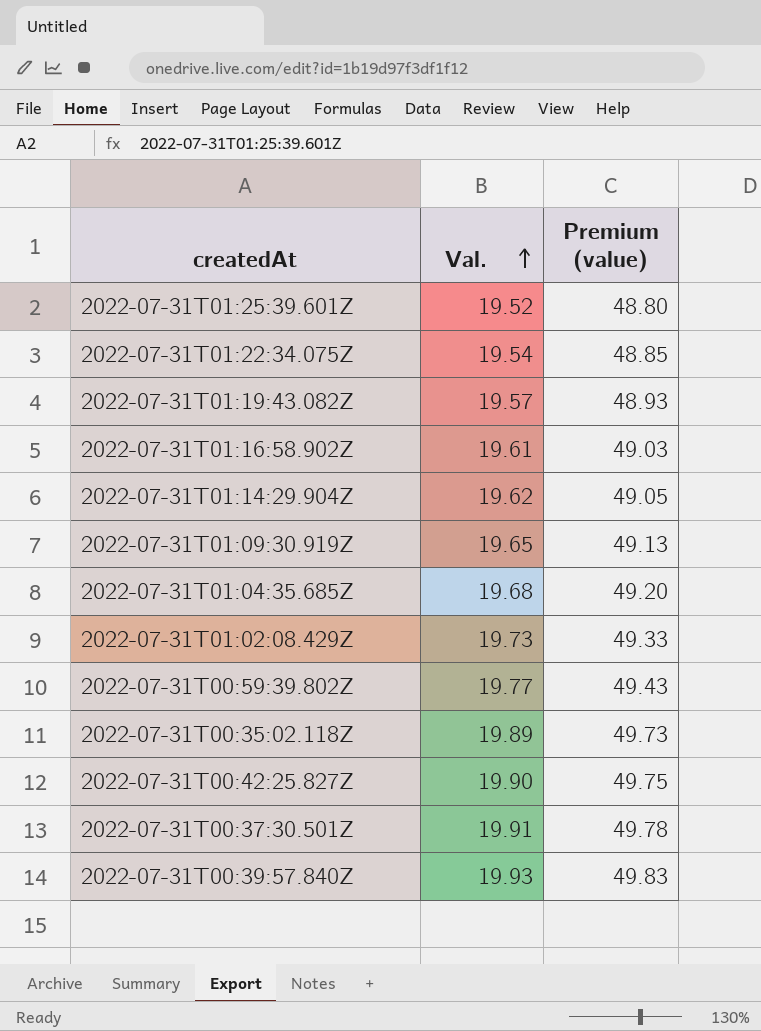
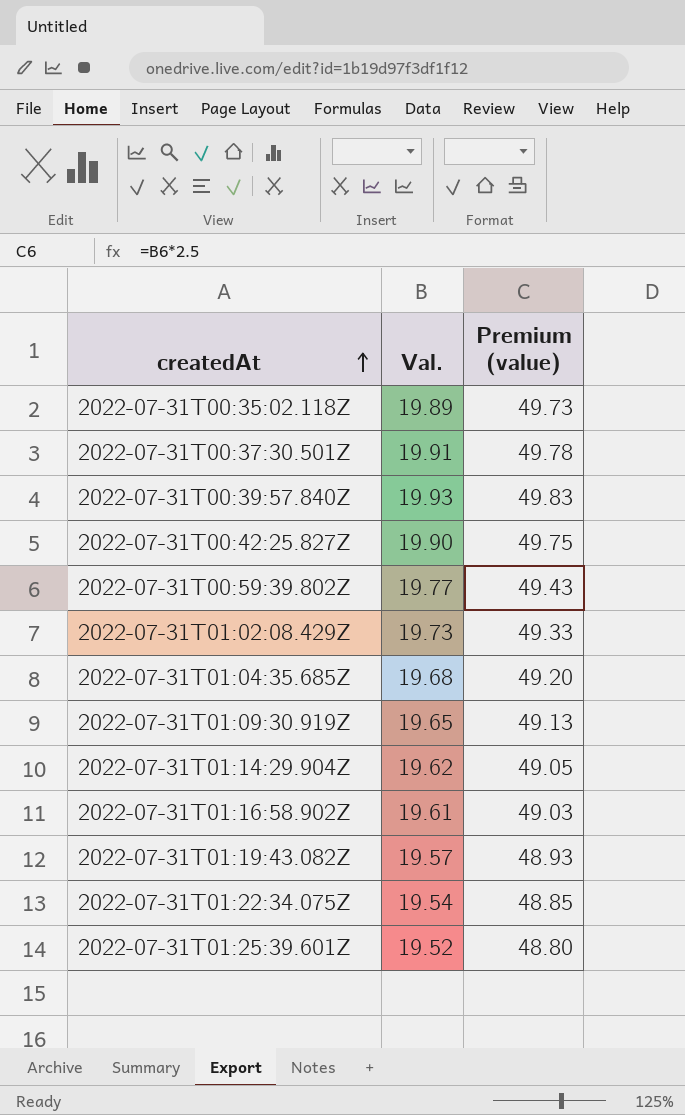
row order: Val. ascending -> createdAt ascending

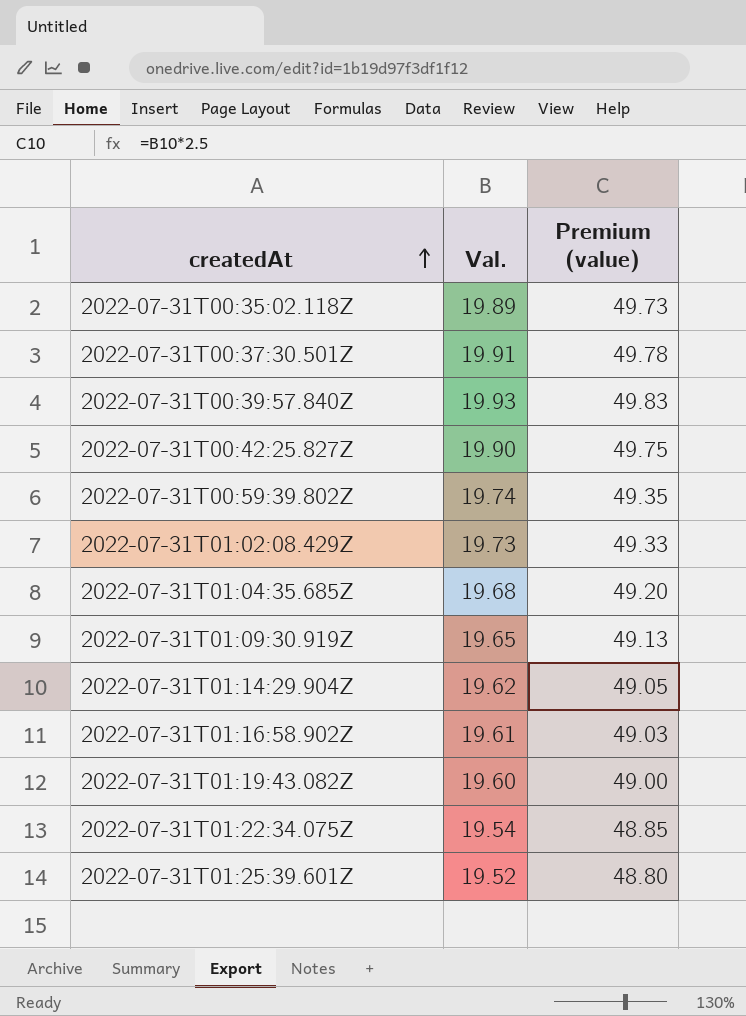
2022-07-31T00:59:39.802Z | Val.: 19.77 -> 19.74
2022-07-31T00:59:39.802Z | Premium (value): 49.43 -> 49.35
2022-07-31T01:19:43.082Z | Val.: 19.57 -> 19.60
2022-07-31T01:19:43.082Z | Premium (value): 48.93 -> 49.00

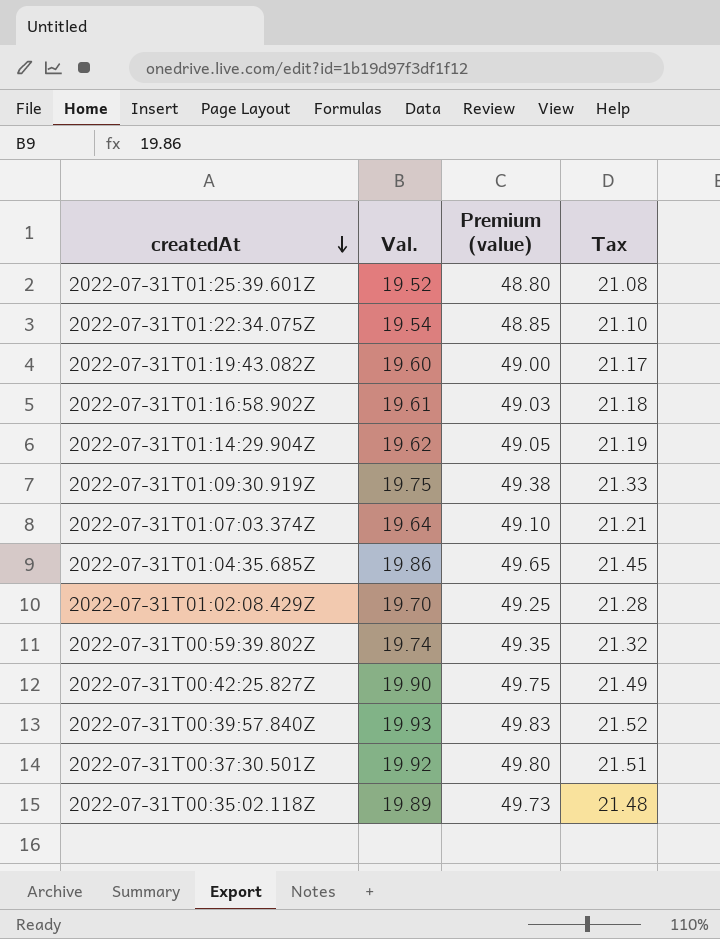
row order: createdAt ascending -> createdAt descending
column Tax | formula: none -> [Val.] * 1.08
2022-07-31T01:09:30.919Z | Val.: 19.65 -> 19.75
2022-07-31T01:09:30.919Z | Premium (value): 49.13 -> 49.38
row 2022-07-31T01:07:03.374Z: none -> 19.64 | 49.10 | 21.21
2022-07-31T01:04:35.685Z | Val.: 19.68 -> 19.86
2022-07-31T01:04:35.685Z | Premium (value): 49.20 -> 49.65
2022-07-31T01:02:08.429Z | Val.: 19.73 -> 19.70
2022-07-31T01:02:08.429Z | Premium (value): 49.33 -> 49.25
2022-07-31T00:37:30.501Z | Val.: 19.91 -> 19.92
2022-07-31T00:37:30.501Z | Premium (value): 49.78 -> 49.80

